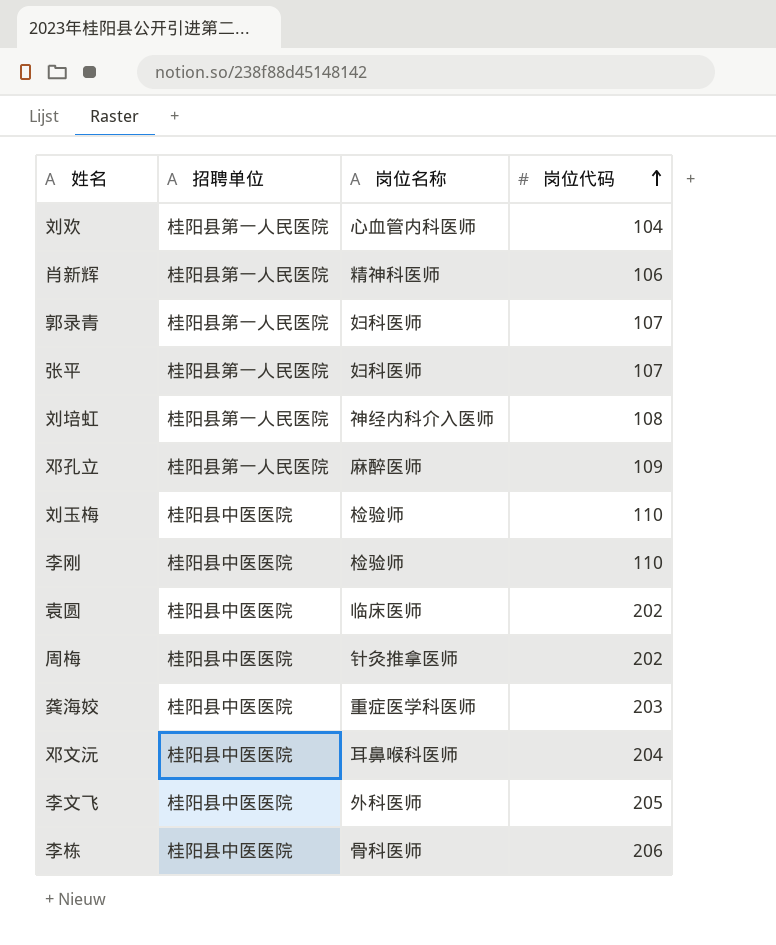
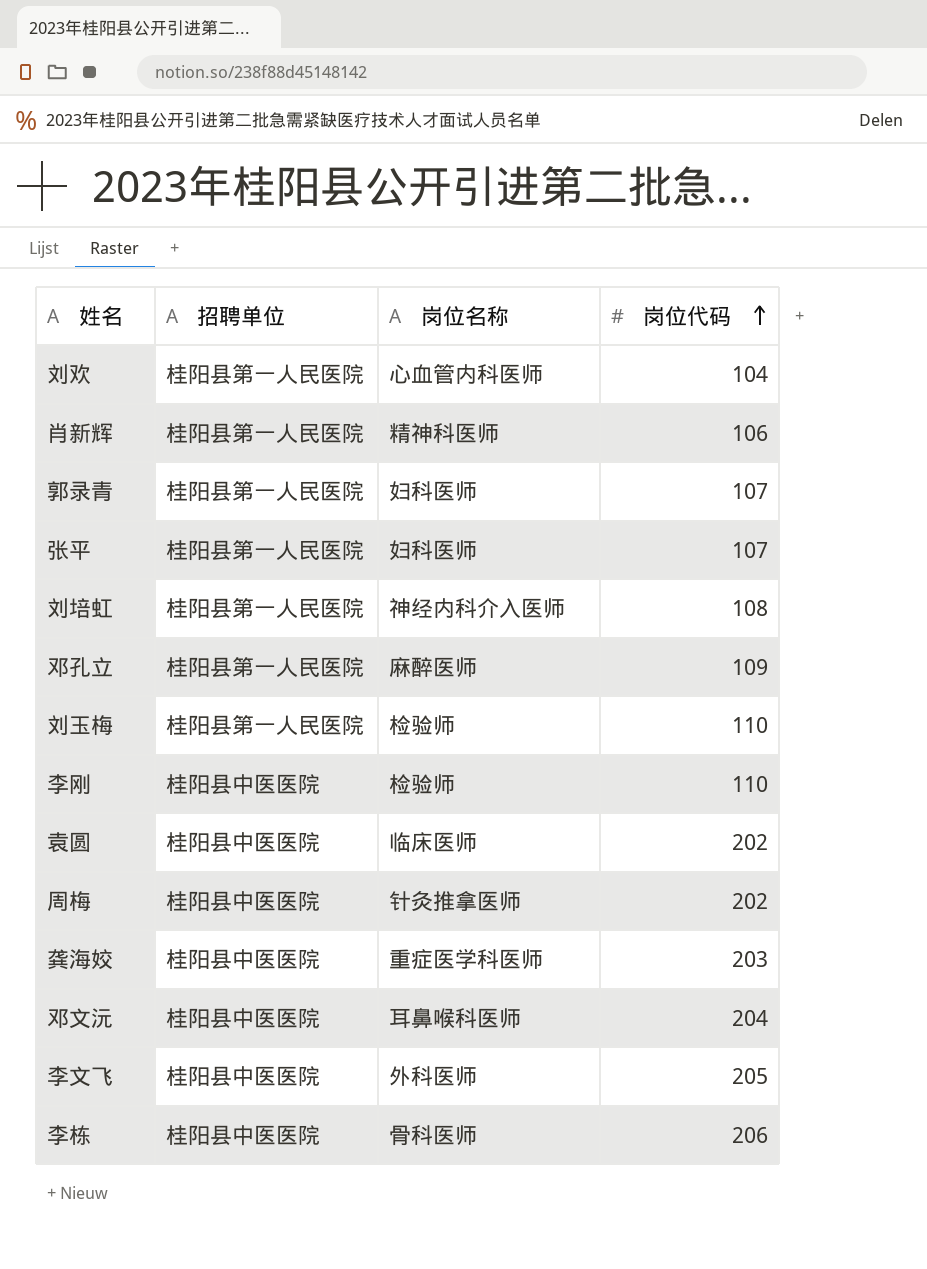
刘玉梅 | 招聘单位: 桂阳县中医医院 -> 桂阳县第一人民医院

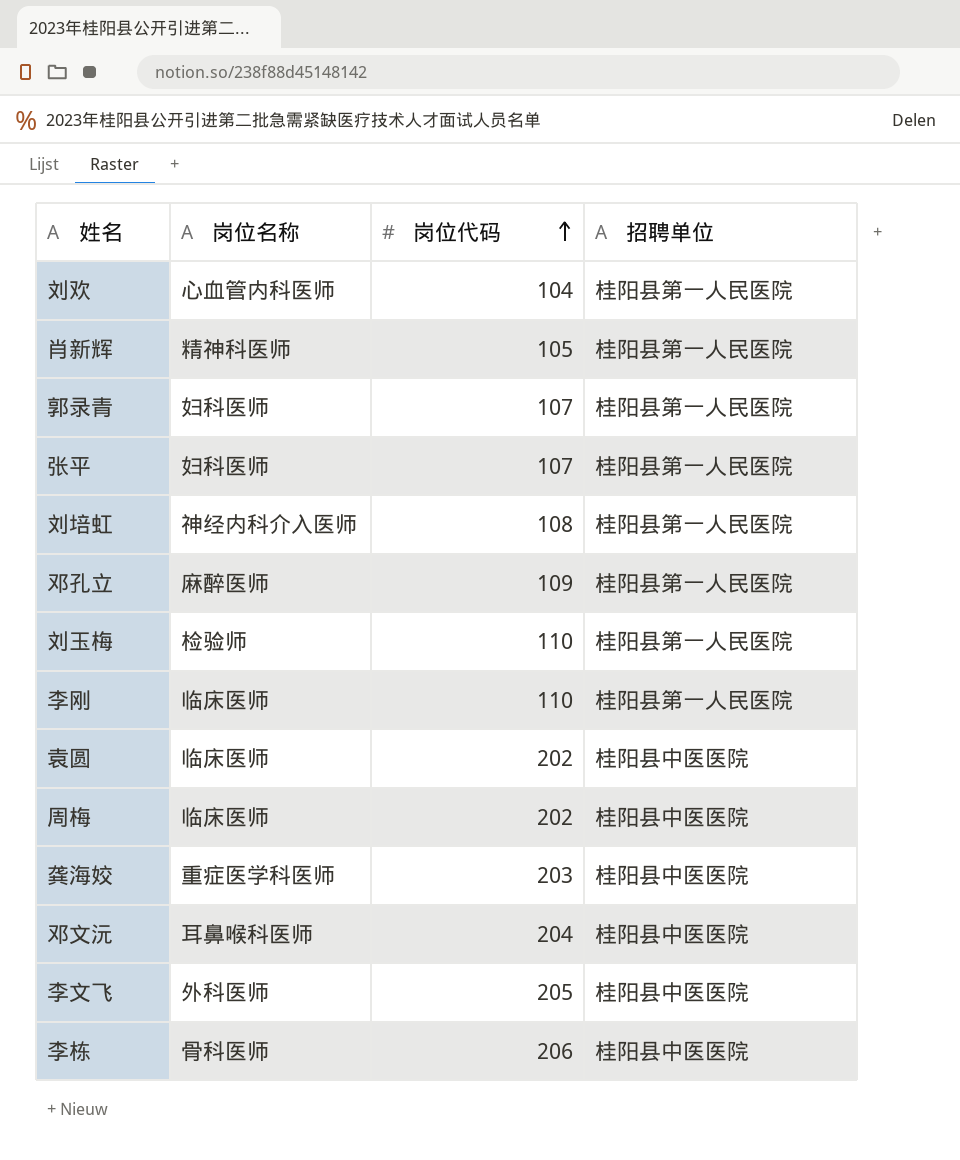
column 招聘单位 | position: 2 -> 4
肖新辉 | 岗位代码: 106 -> 105
李刚 | 岗位名称: 检验师 -> 临床医师
李刚 | 招聘单位: 桂阳县中医医院 -> 桂阳县第一人民医院
周梅 | 岗位名称: 针灸推拿医师 -> 临床医师

